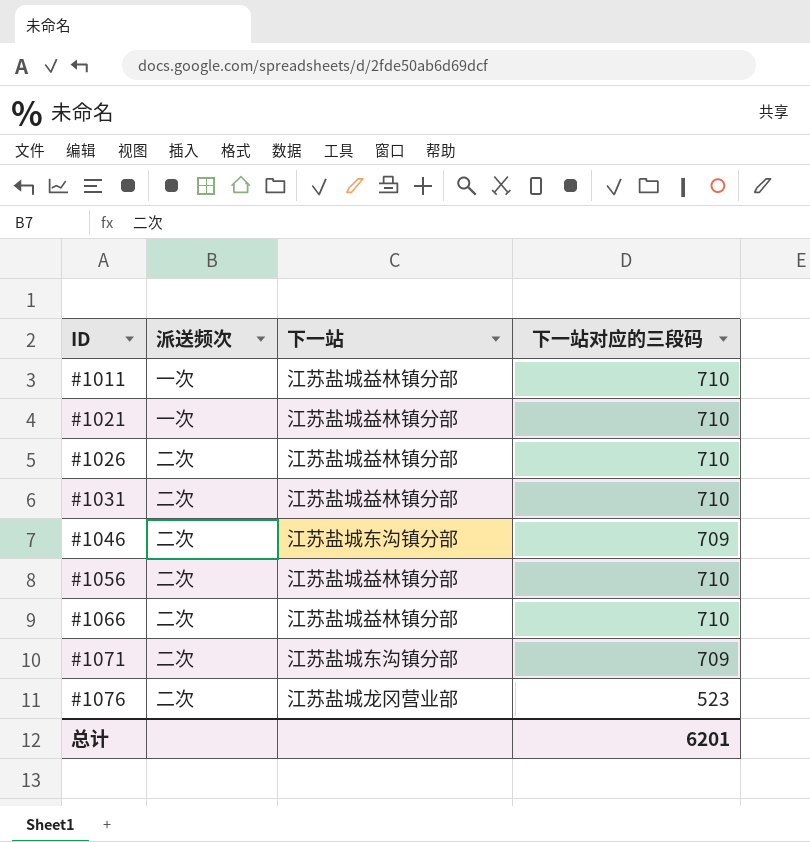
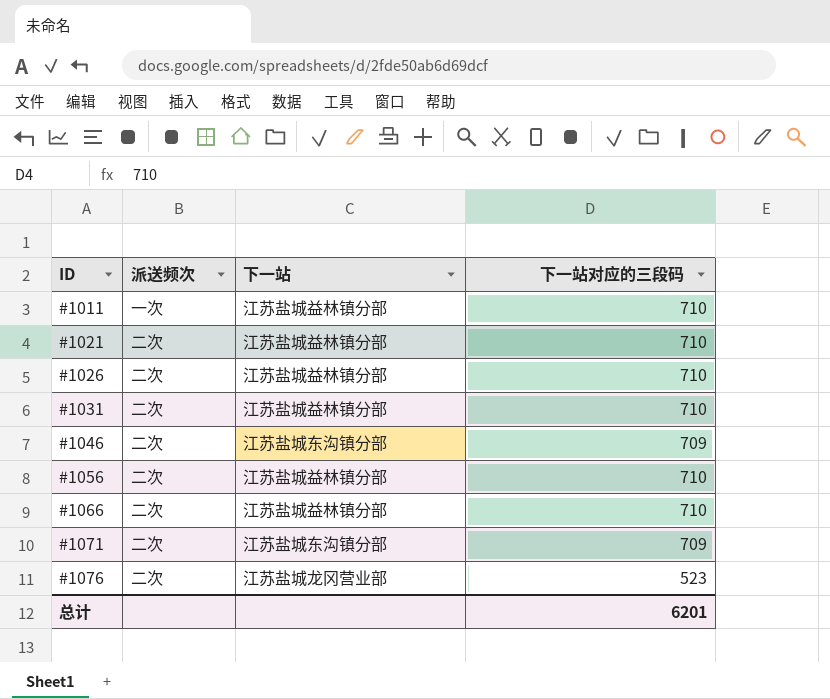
#1021 | 派送频次: 一次 -> 二次

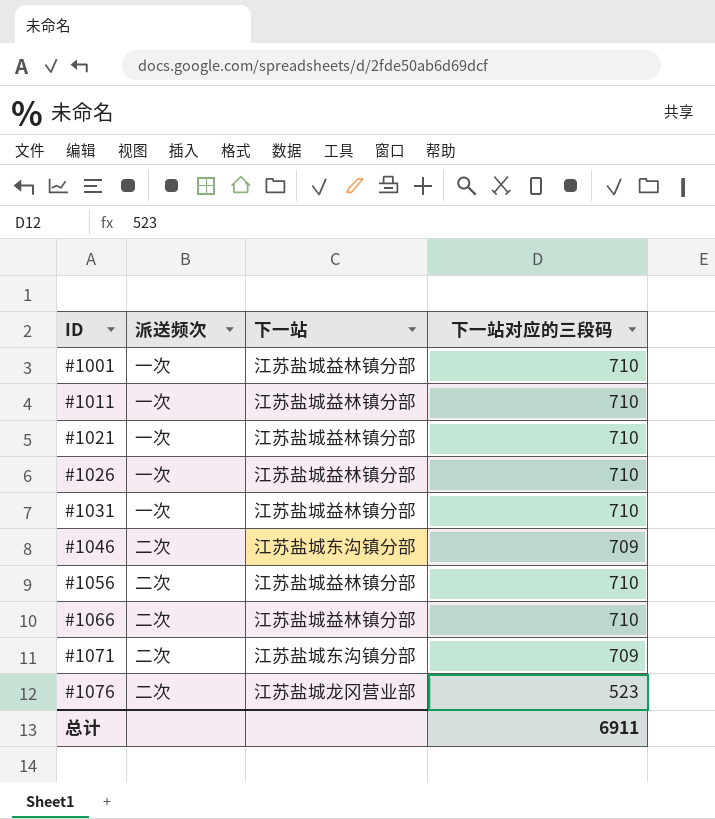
row #1001: none -> 一次 | 江苏盐城益林镇分部 | 710
#1021 | 派送频次: 二次 -> 一次
#1026 | 派送频次: 二次 -> 一次
#1031 | 派送频次: 二次 -> 一次
总计 | 下一站对应的三段码: 6201 -> 6911

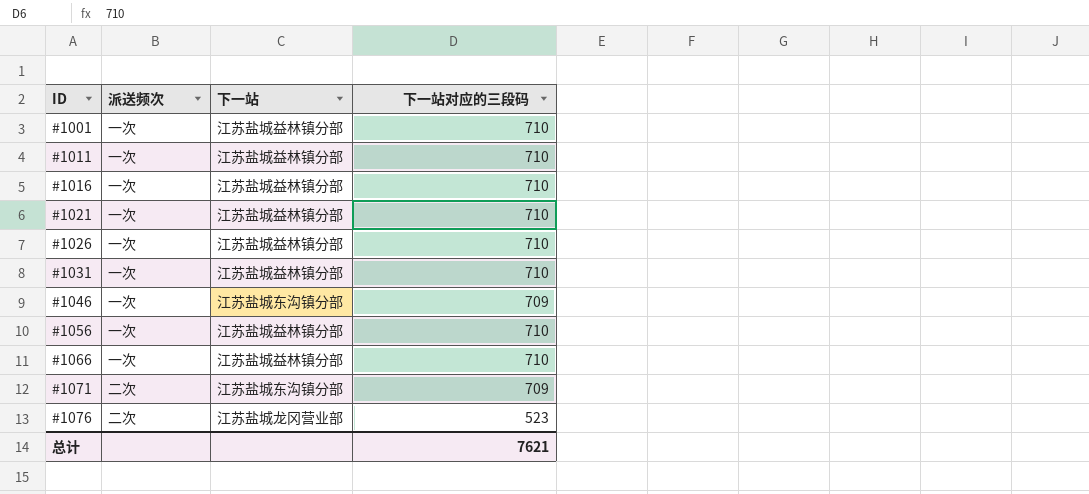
row #1016: none -> 一次 | 江苏盐城益林镇分部 | 710
#1046 | 派送频次: 二次 -> 一次
#1056 | 派送频次: 二次 -> 一次
#1066 | 派送频次: 二次 -> 一次
总计 | 下一站对应的三段码: 6911 -> 7621

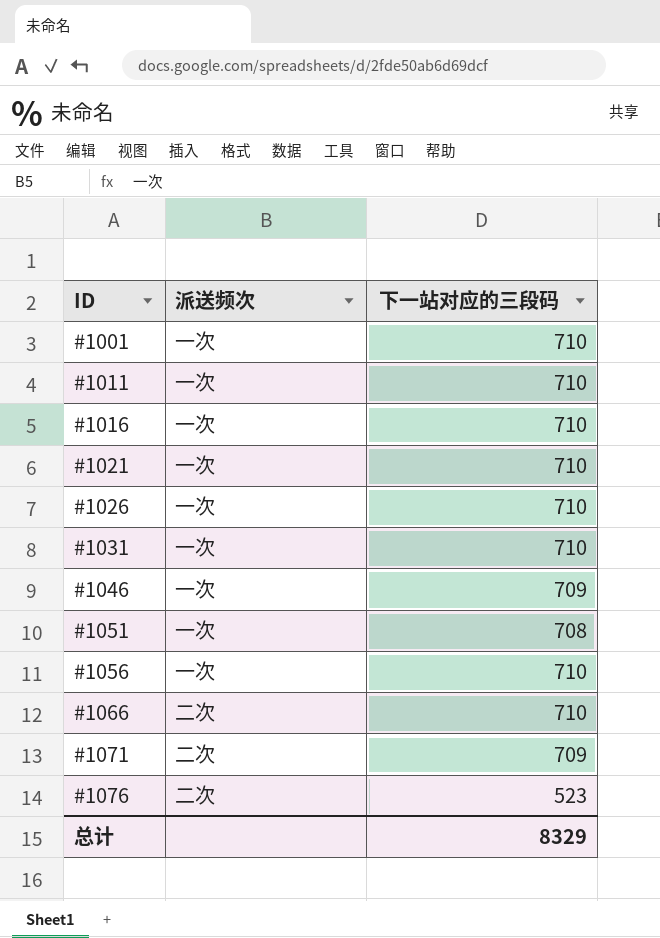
column 下一站 | position: 3 -> none
row #1051: none -> 一次 | 708
#1066 | 派送频次: 一次 -> 二次
总计 | 下一站对应的三段码: 7621 -> 8329

